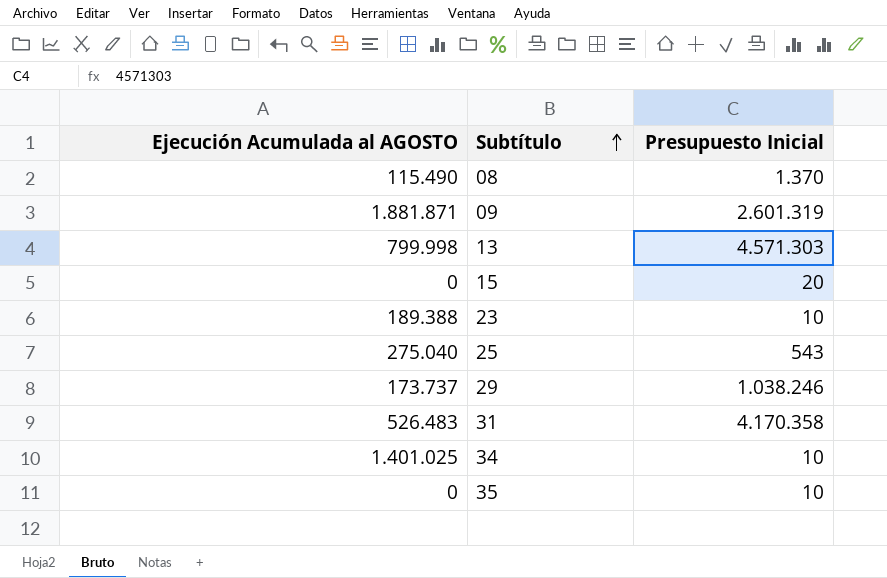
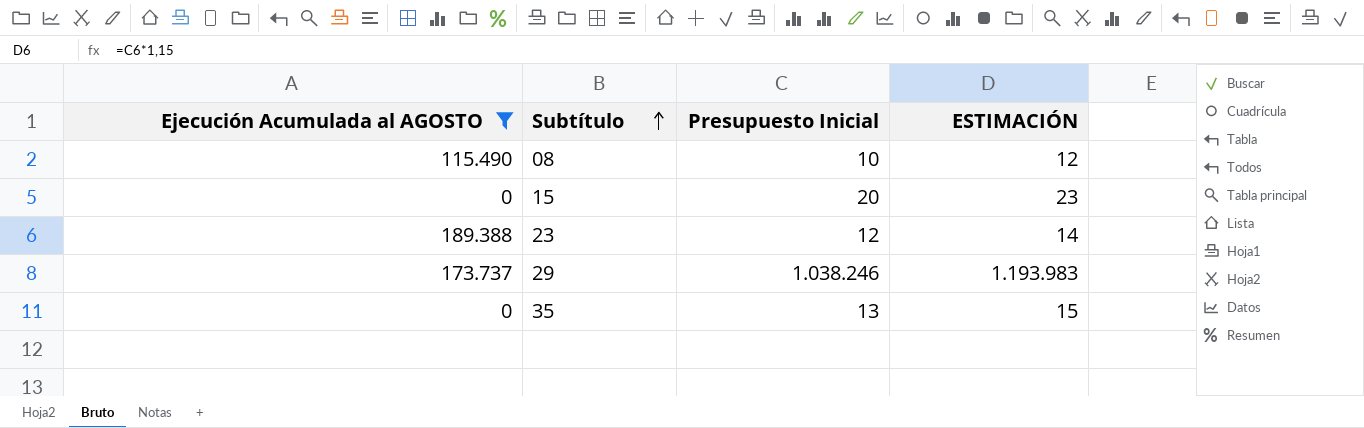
filter: none -> Ejecución Acumulada al AGOSTO <= 189.388
column ESTIMACIÓN | formula: none -> [Presupuesto Inicial] * 1,15
08 | Presupuesto Inicial: 1.370 -> 10
23 | Presupuesto Inicial: 10 -> 12
35 | Presupuesto Inicial: 10 -> 13

